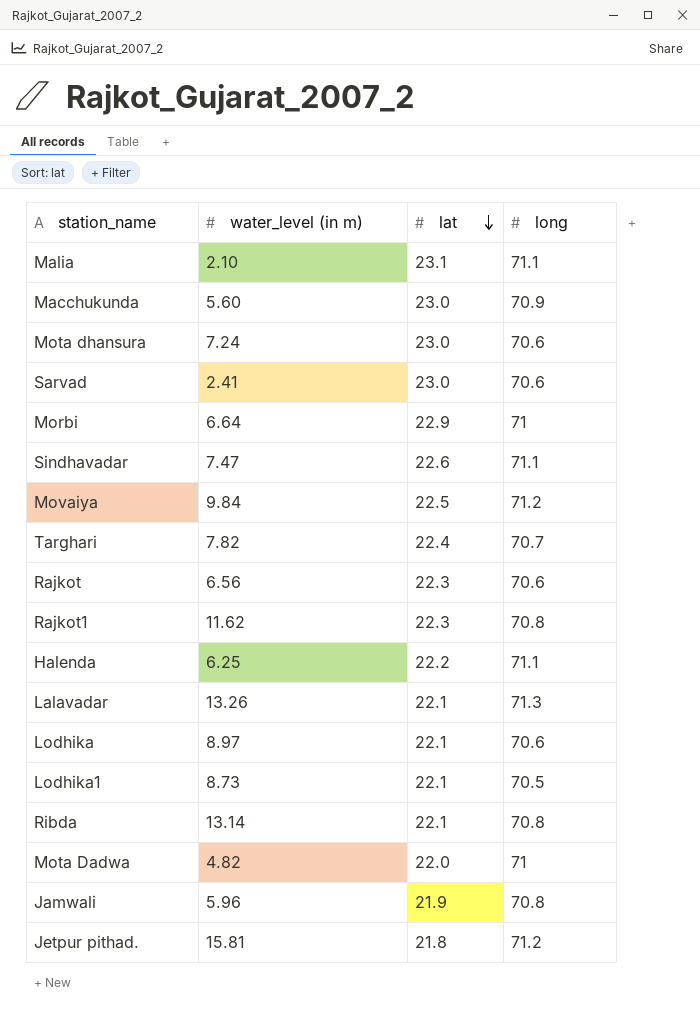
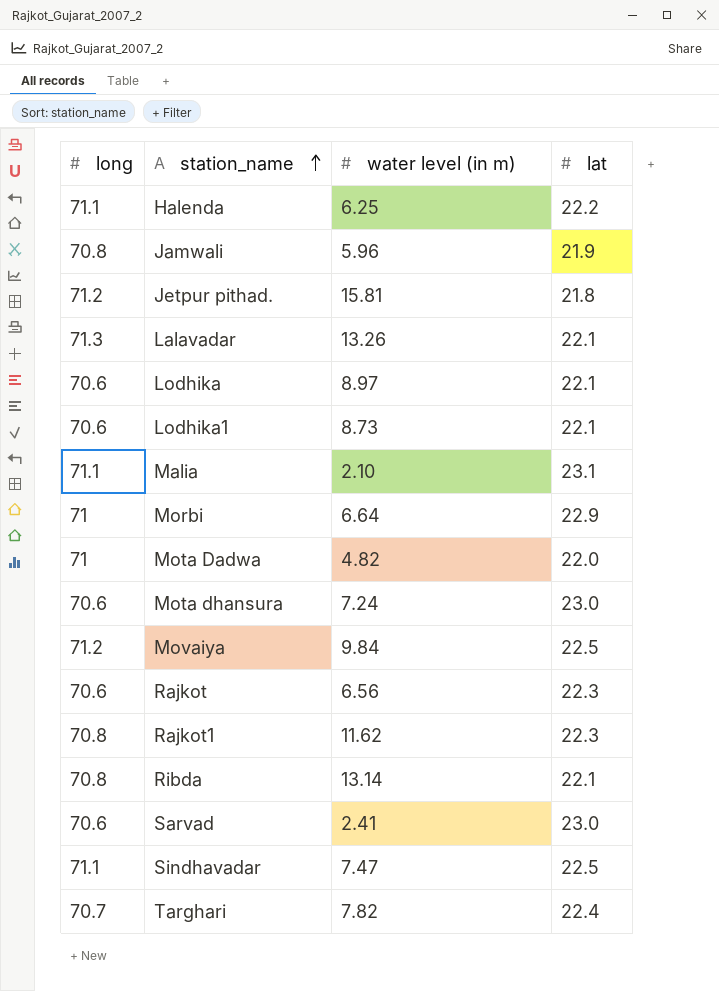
row order: lat descending -> station_name ascending
column long | position: 4 -> 1
column name: water_level (in m) -> water level (in m)
row Macchukunda: 5.60 | 23.0 | 70.9 -> none
Lodhika1 | long: 70.5 -> 70.6
Sindhavadar | lat: 22.6 -> 22.5

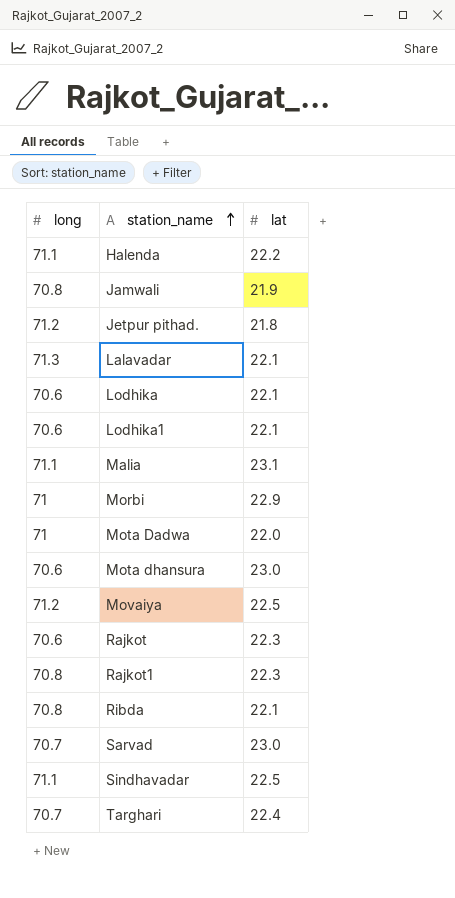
column water level (in m) | position: 3 -> none
Sarvad | long: 70.6 -> 70.7

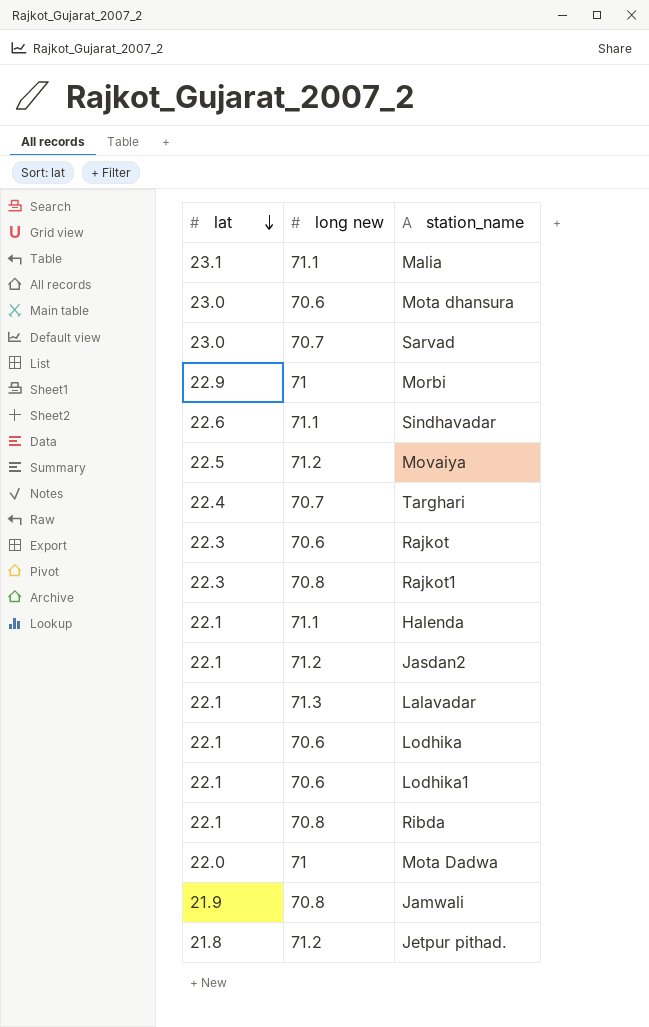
row order: station_name ascending -> lat descending
column lat | position: 3 -> 1
column name: long -> long new
Sindhavadar | lat: 22.5 -> 22.6
Halenda | lat: 22.2 -> 22.1
row Jasdan2: none -> 22.1 | 71.2

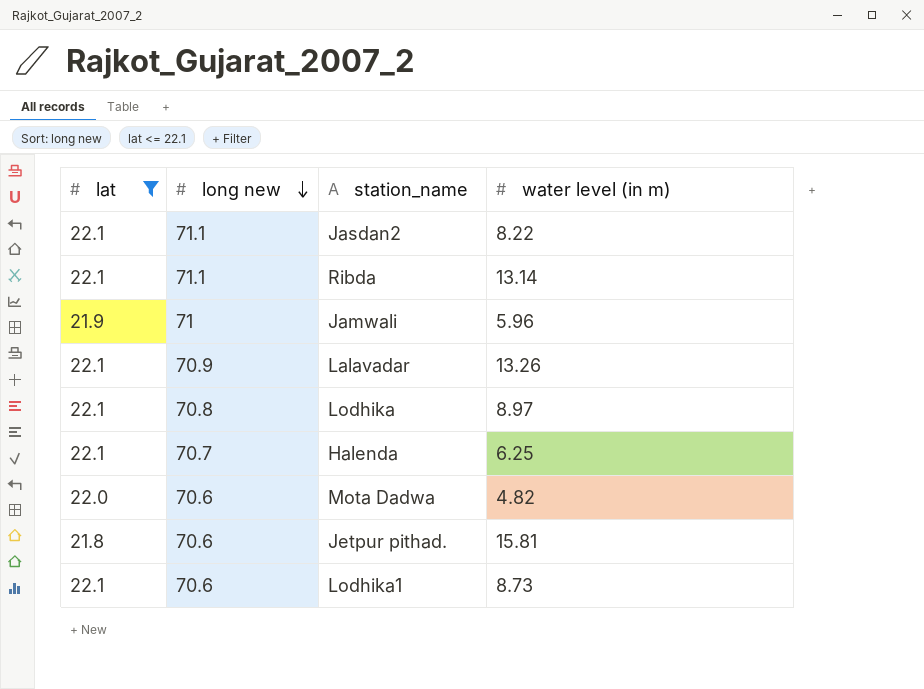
filter: none -> lat <= 22.1
row order: lat descending -> long new descending
column water level (in m) | position: none -> 4
Jasdan2 | long new: 71.2 -> 71.1
Ribda | long new: 70.8 -> 71.1
Jamwali | long new: 70.8 -> 71
Lalavadar | long new: 71.3 -> 70.9
Lodhika | long new: 70.6 -> 70.8
Halenda | long new: 71.1 -> 70.7
Mota Dadwa | long new: 71 -> 70.6
Jetpur pithad. | long new: 71.2 -> 70.6

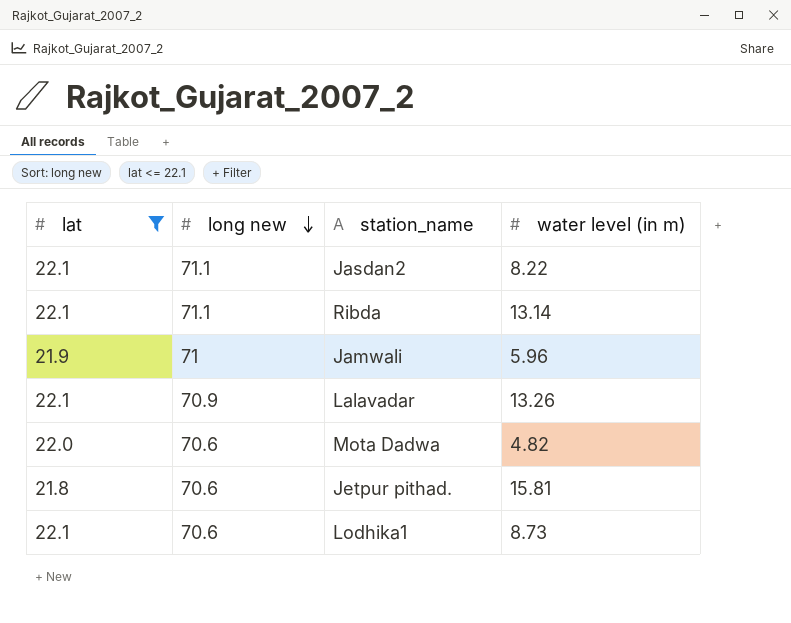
row Lodhika: 22.1 | 70.8 | 8.97 -> none
row Halenda: 22.1 | 70.7 | 6.25 -> none

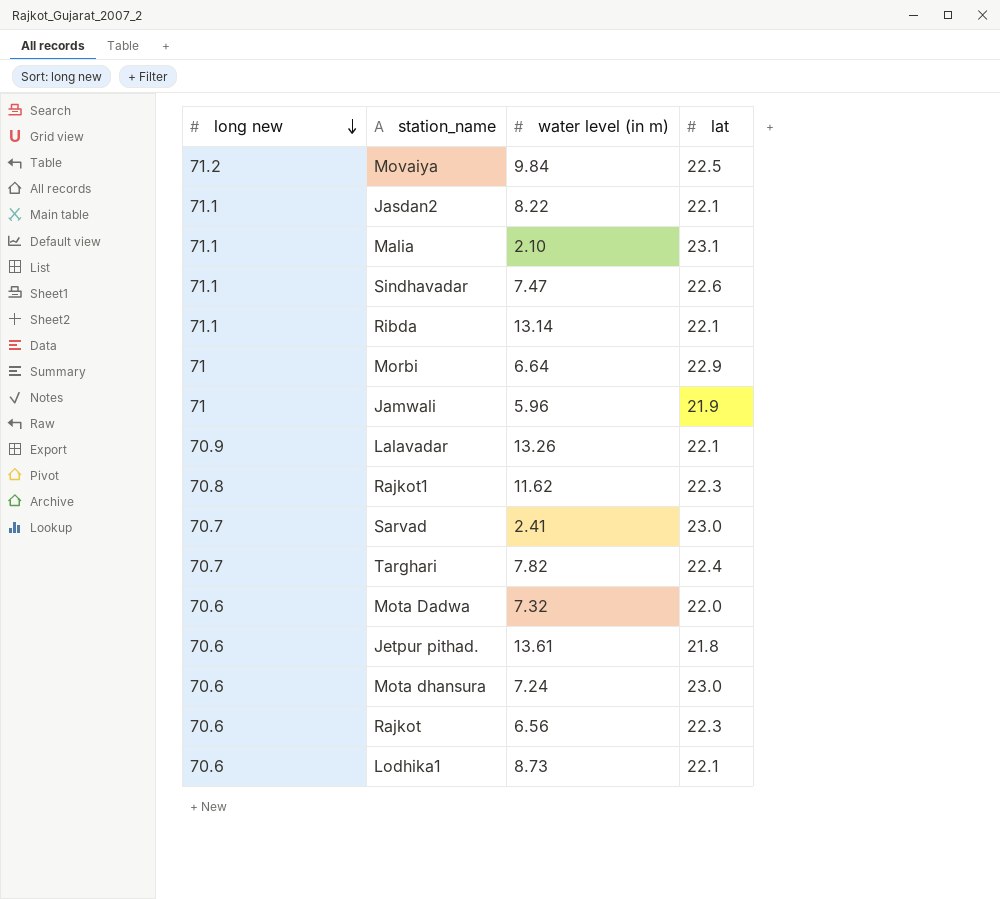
filter: lat <= 22.1 -> none
column lat | position: 1 -> 4
Mota Dadwa | water level (in m): 4.82 -> 7.32
Jetpur pithad. | water level (in m): 15.81 -> 13.61

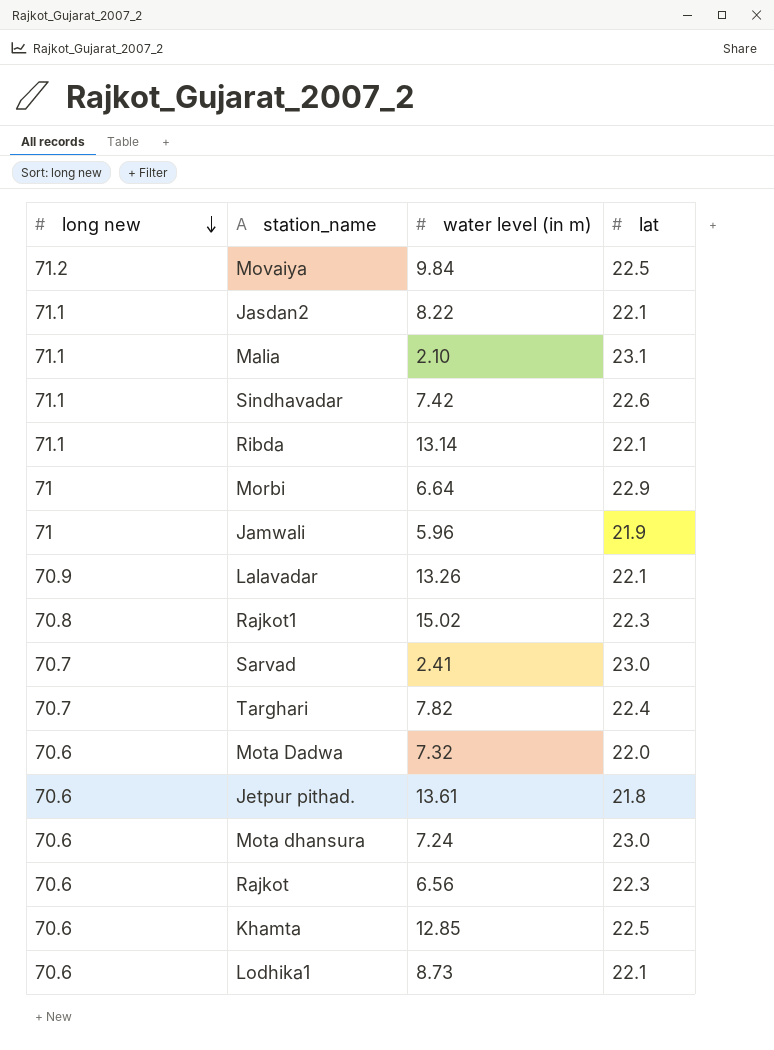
Sindhavadar | water level (in m): 7.47 -> 7.42
Rajkot1 | water level (in m): 11.62 -> 15.02
row Khamta: none -> 70.6 | 12.85 | 22.5

